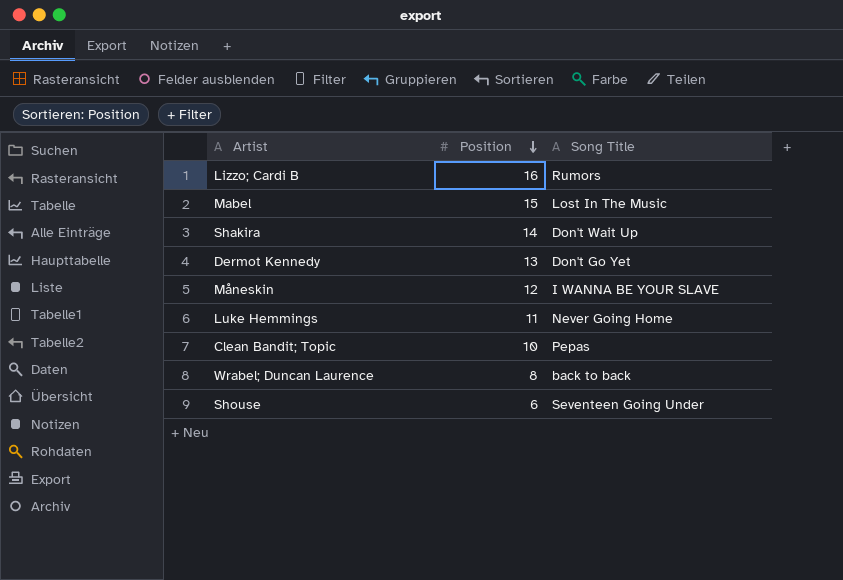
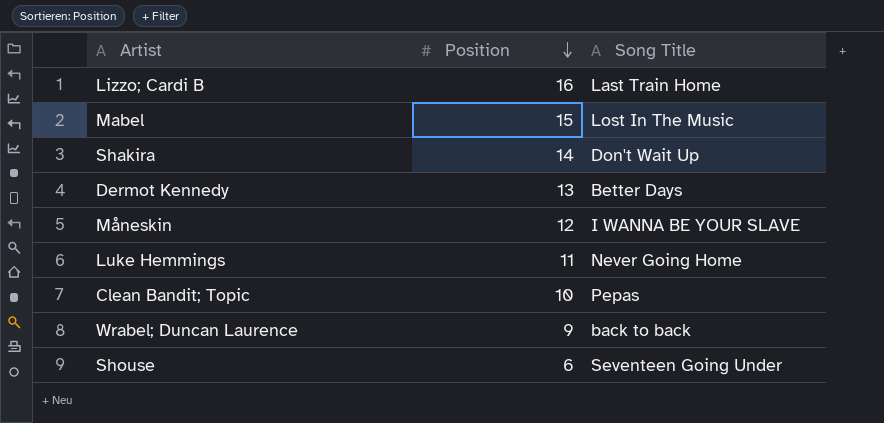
Lizzo; Cardi B | Song Title: Rumors -> Last Train Home
Dermot Kennedy | Song Title: Don't Go Yet -> Better Days
Wrabel; Duncan Laurence | Position: 8 -> 9

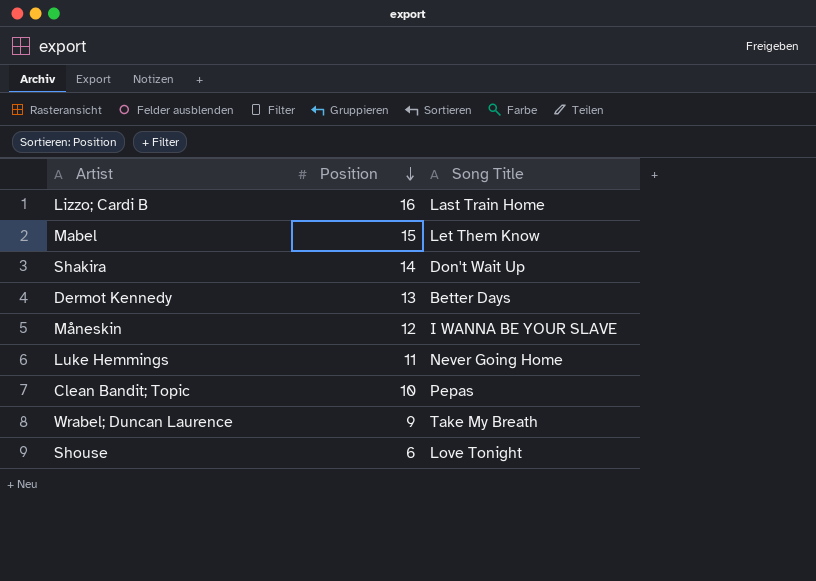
Mabel | Song Title: Lost In The Music -> Let Them Know
Wrabel; Duncan Laurence | Song Title: back to back -> Take My Breath
Shouse | Song Title: Seventeen Going Under -> Love Tonight

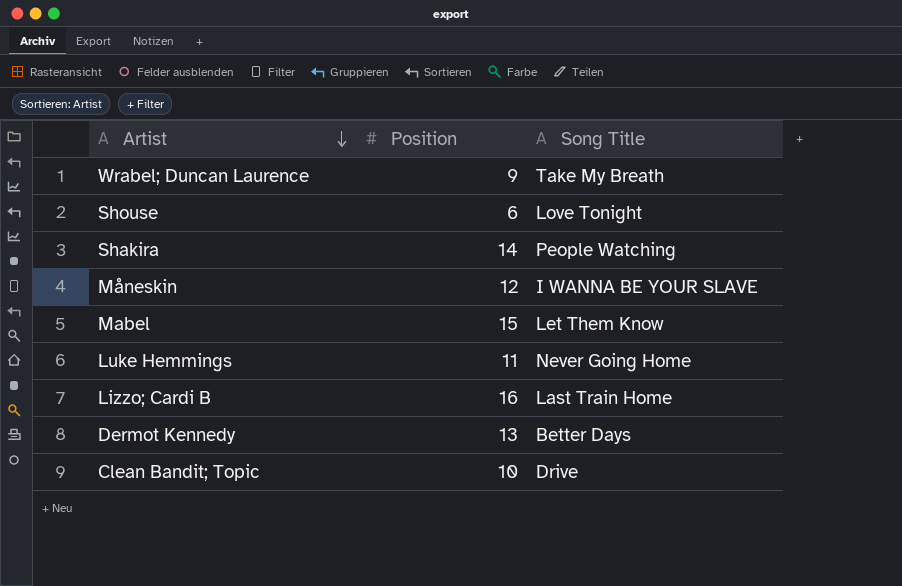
row order: Position descending -> Artist descending
Shakira | Song Title: Don't Wait Up -> People Watching
Clean Bandit; Topic | Song Title: Pepas -> Drive

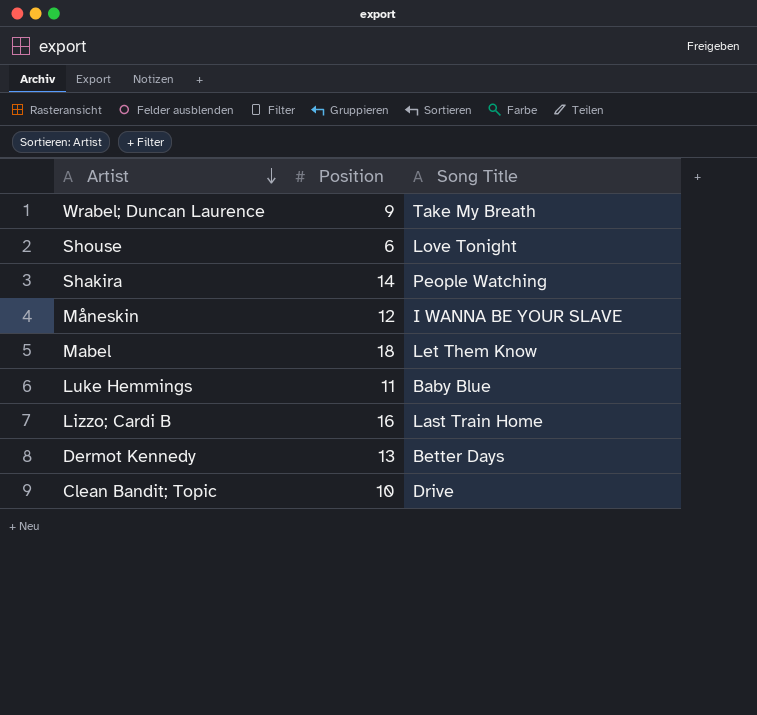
Mabel | Position: 15 -> 18
Luke Hemmings | Song Title: Never Going Home -> Baby Blue

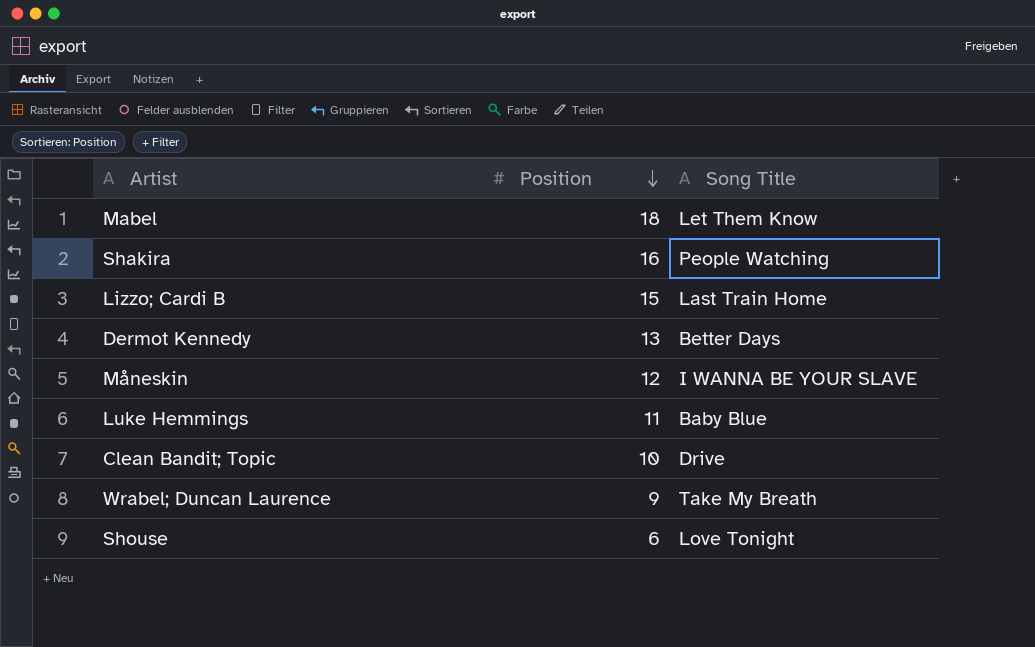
row order: Artist descending -> Position descending
Shakira | Position: 14 -> 16
Lizzo; Cardi B | Position: 16 -> 15

